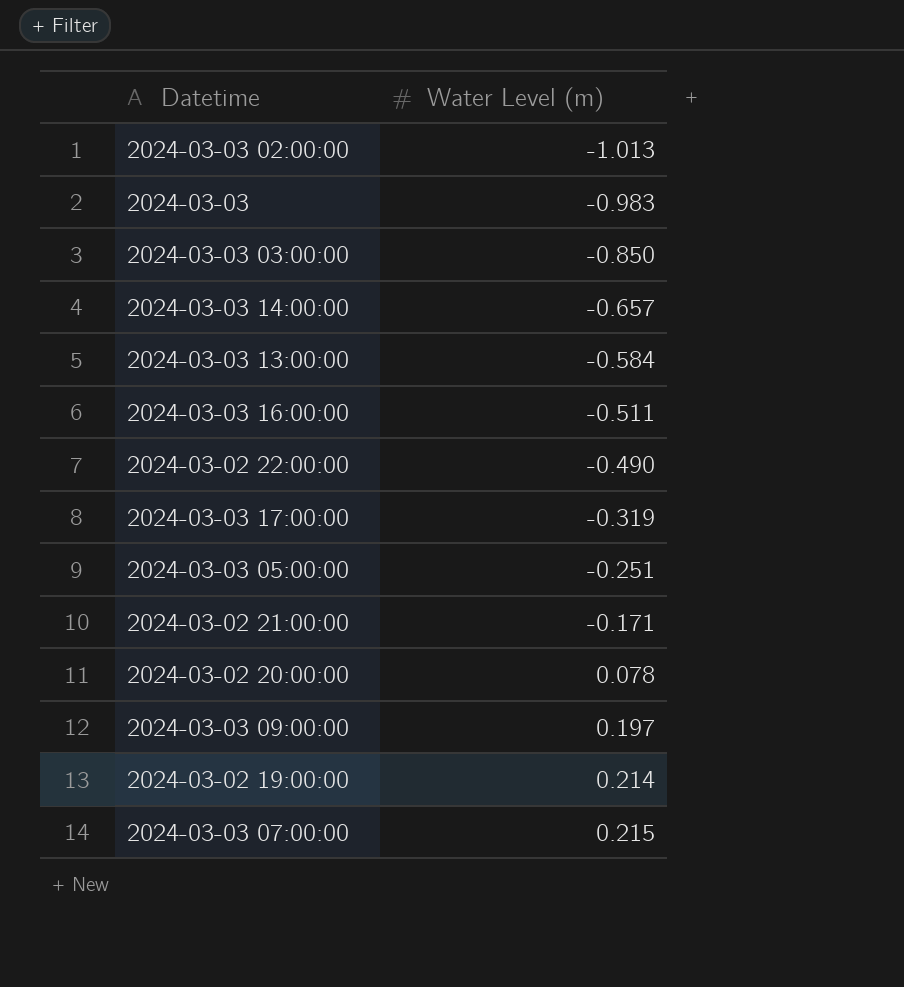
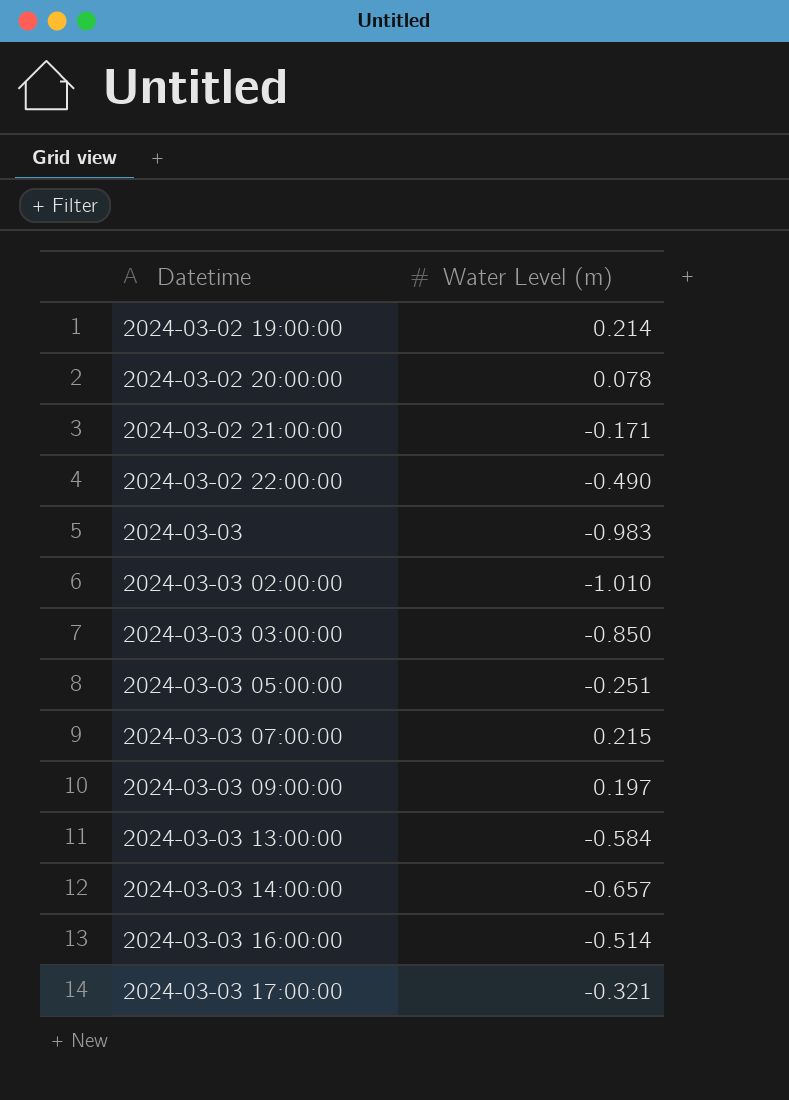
row order: Water Level (m) ascending -> Datetime ascending
2024-03-03 02:00:00 | Water Level (m): -1.013 -> -1.010
2024-03-03 16:00:00 | Water Level (m): -0.511 -> -0.514
2024-03-03 17:00:00 | Water Level (m): -0.319 -> -0.321

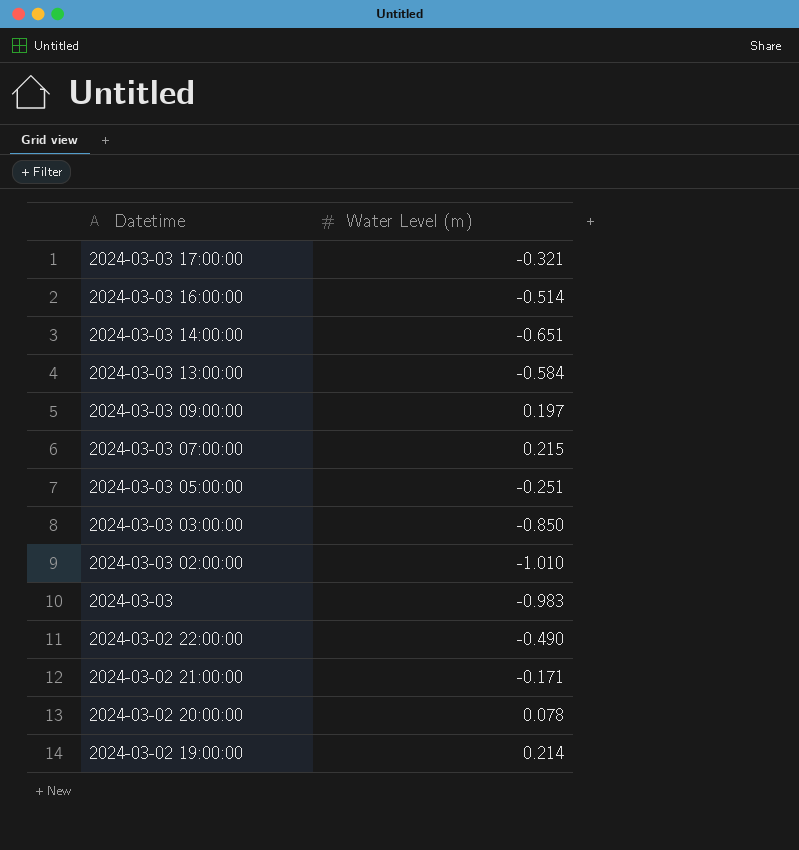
row order: Datetime ascending -> Datetime descending
2024-03-03 14:00:00 | Water Level (m): -0.657 -> -0.651

